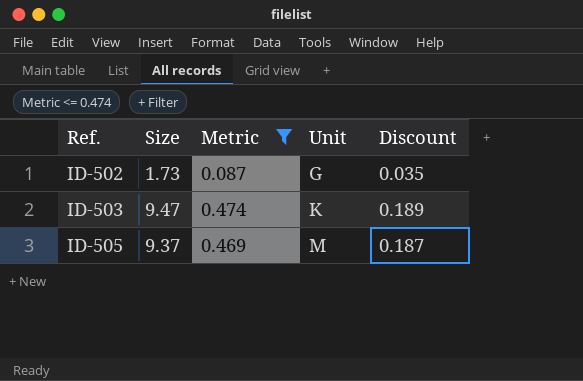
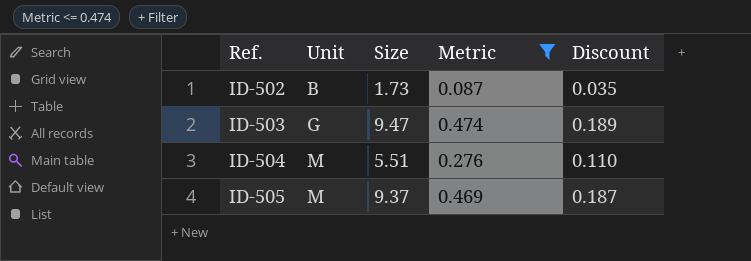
column Unit | position: 4 -> 2
ID-502 | Unit: G -> B
ID-503 | Unit: K -> G
row ID-504: none -> M | 5.51 | 0.276 | 0.110

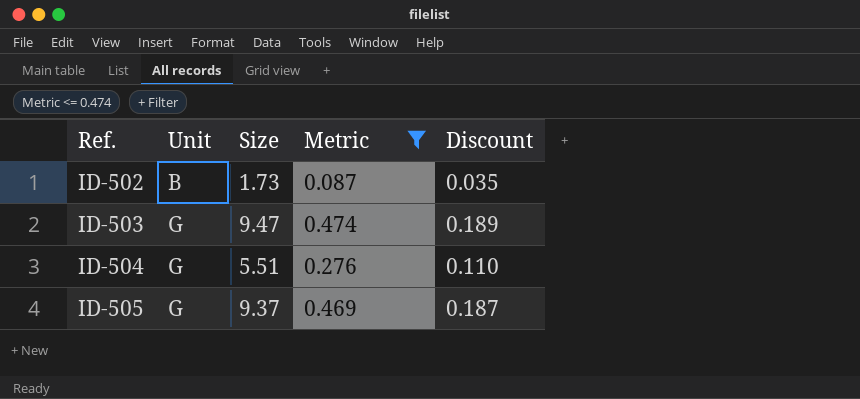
ID-504 | Unit: M -> G
ID-505 | Unit: M -> G

